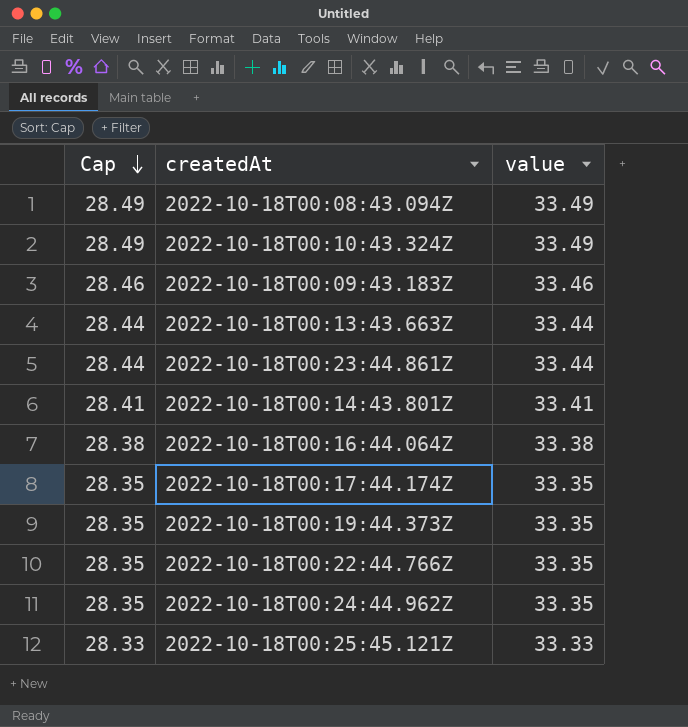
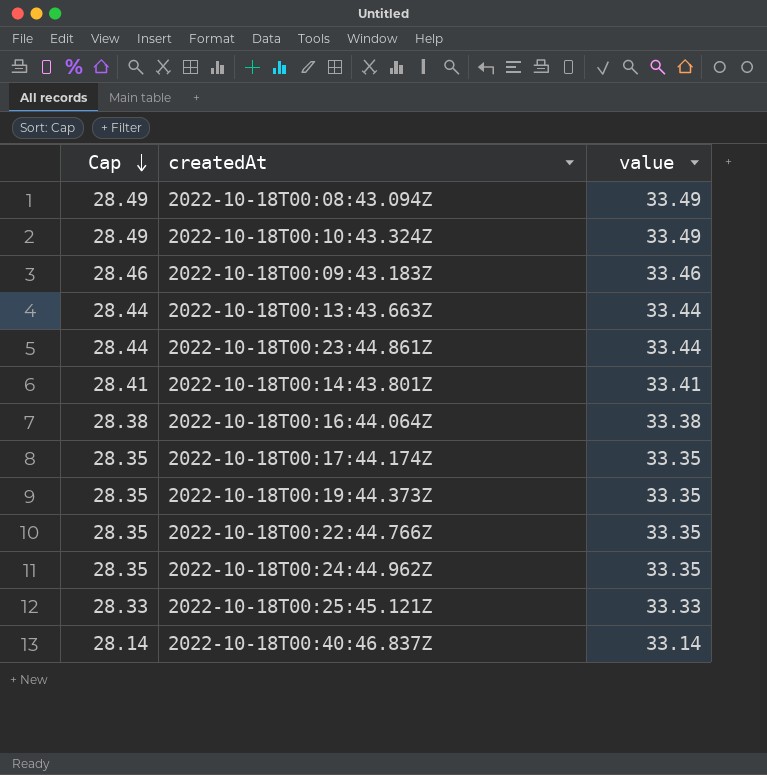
row 2022-10-18T00:40:46.837Z: none -> 28.14 | 33.14

